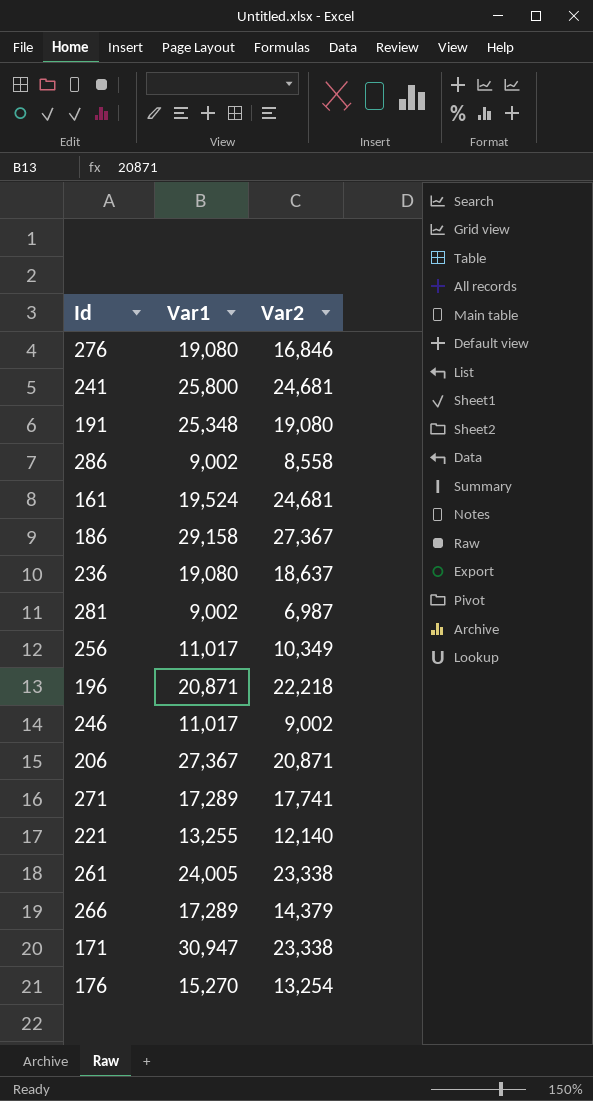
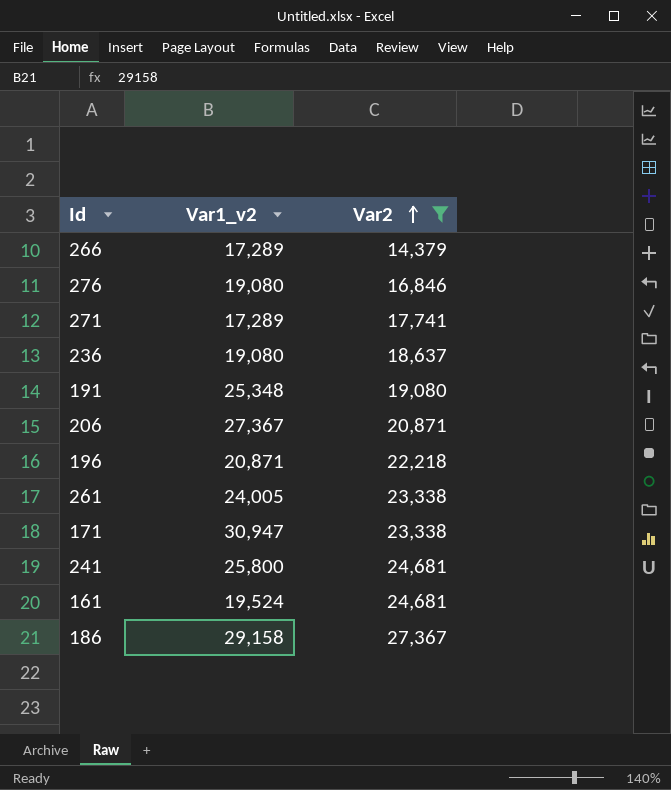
filter: none -> Var2 >= 14,379
row order: none -> Var2 ascending
column name: Var1 -> Var1_v2

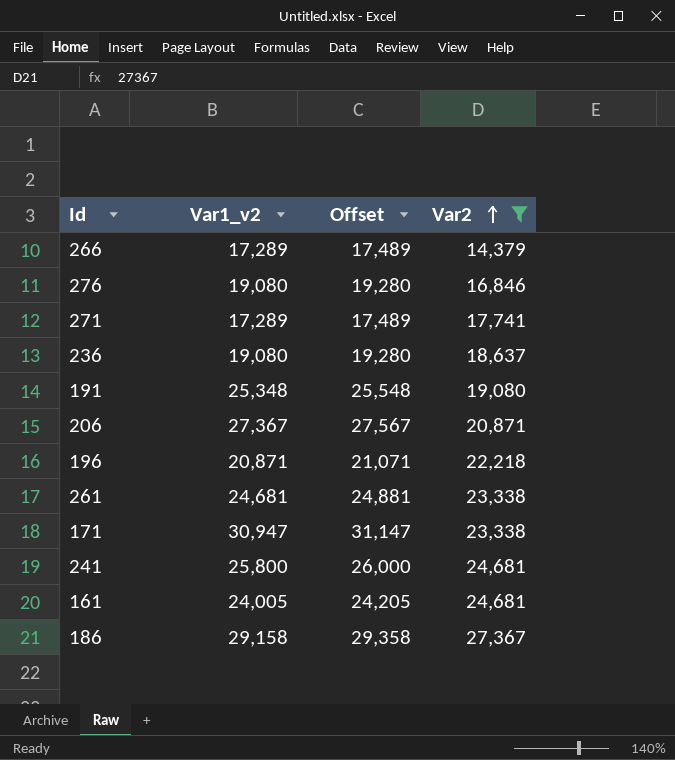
column Offset | formula: none -> [Var1_v2] + 200
261 | Var1_v2: 24,005 -> 24,681
161 | Var1_v2: 19,524 -> 24,005

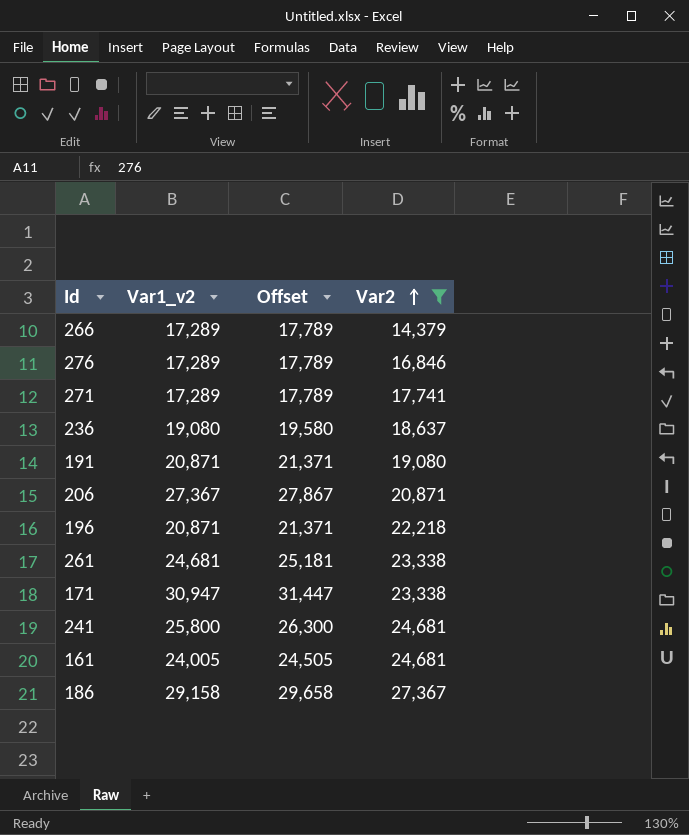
column Offset | formula: [Var1_v2] + 200 -> [Var1_v2] + 500
276 | Var1_v2: 19,080 -> 17,289
191 | Var1_v2: 25,348 -> 20,871

